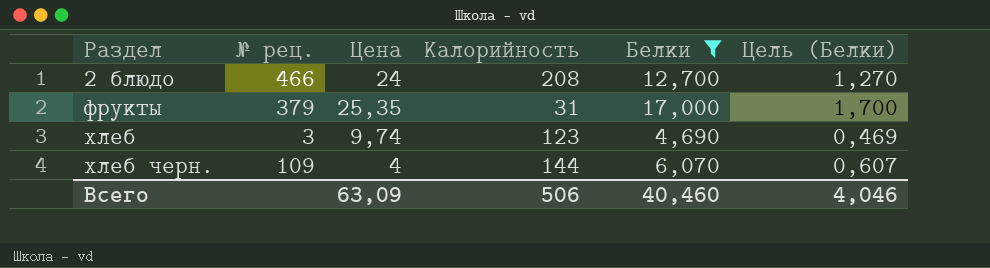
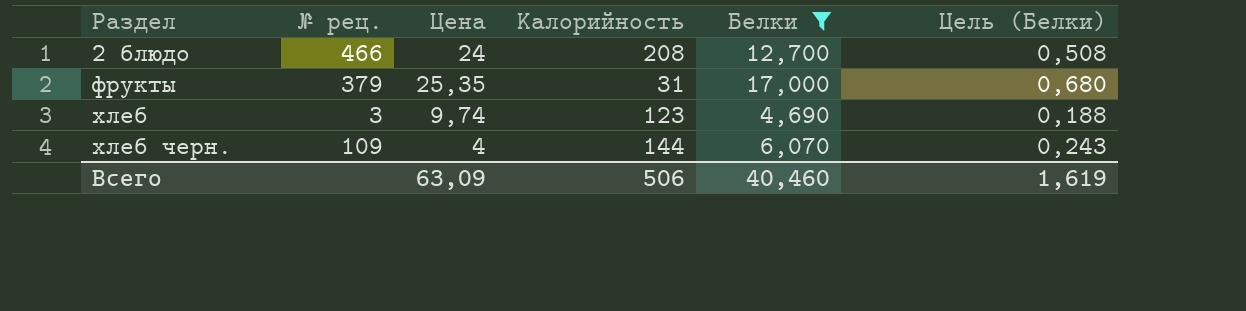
column Цель (Белки) | formula: [Белки] * 0,1 -> [Белки] * 0,04
Всего | Цель (Белки): 4,046 -> 1,619

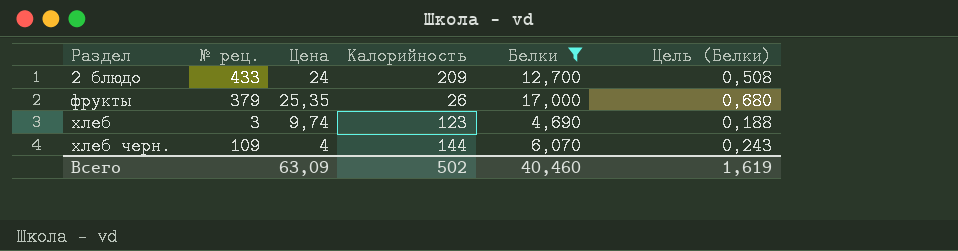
2 блюдо | № рец.: 466 -> 433
2 блюдо | Калорийность: 208 -> 209
фрукты | Калорийность: 31 -> 26
Всего | Калорийность: 506 -> 502

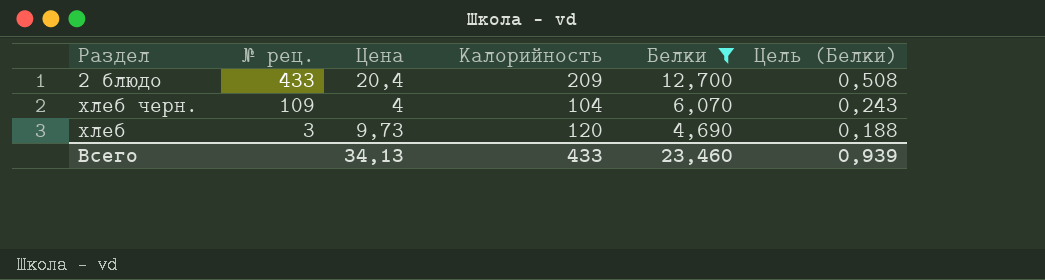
row order: Раздел ascending -> № рец. descending
row фрукты: 379 | 25,35 | 26 | 17,000 | 0,680 -> none
2 блюдо | Цена: 24 -> 20,4
хлеб черн. | Калорийность: 144 -> 104
хлеб | Цена: 9,74 -> 9,73
хлеб | Калорийность: 123 -> 120
Всего | Цена: 63,09 -> 34,13
Всего | Калорийность: 502 -> 433
Всего | Белки: 40,460 -> 23,460
Всего | Цель (Белки): 1,619 -> 0,939

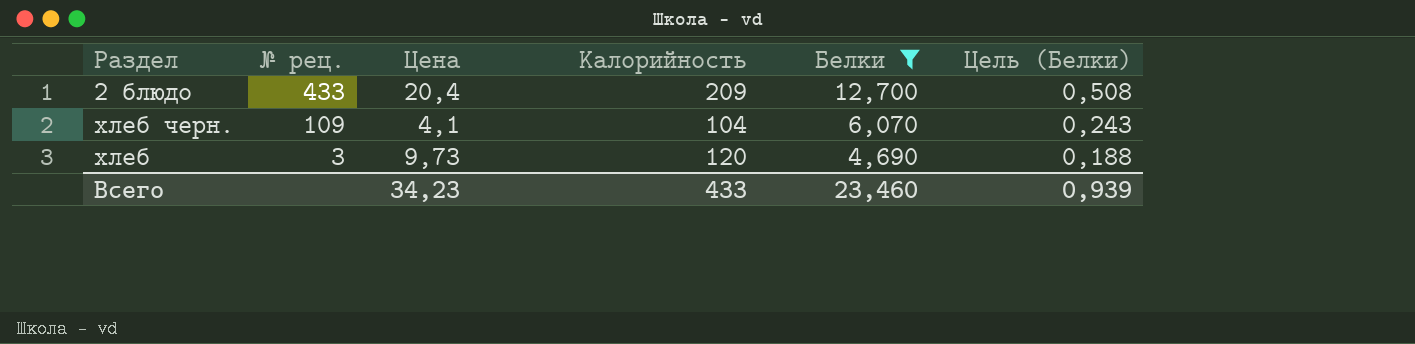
хлеб черн. | Цена: 4 -> 4,1
Всего | Цена: 34,13 -> 34,23

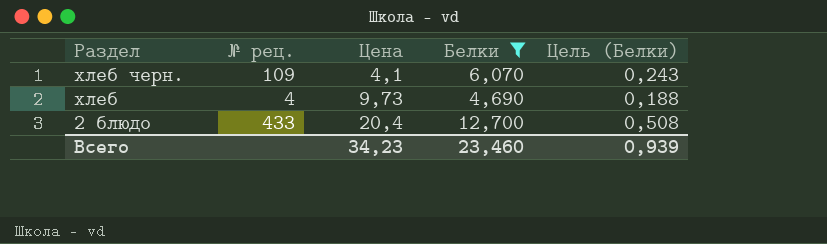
row order: № рец. descending -> Раздел descending
column Калорийность | position: 4 -> none
хлеб | № рец.: 3 -> 4

